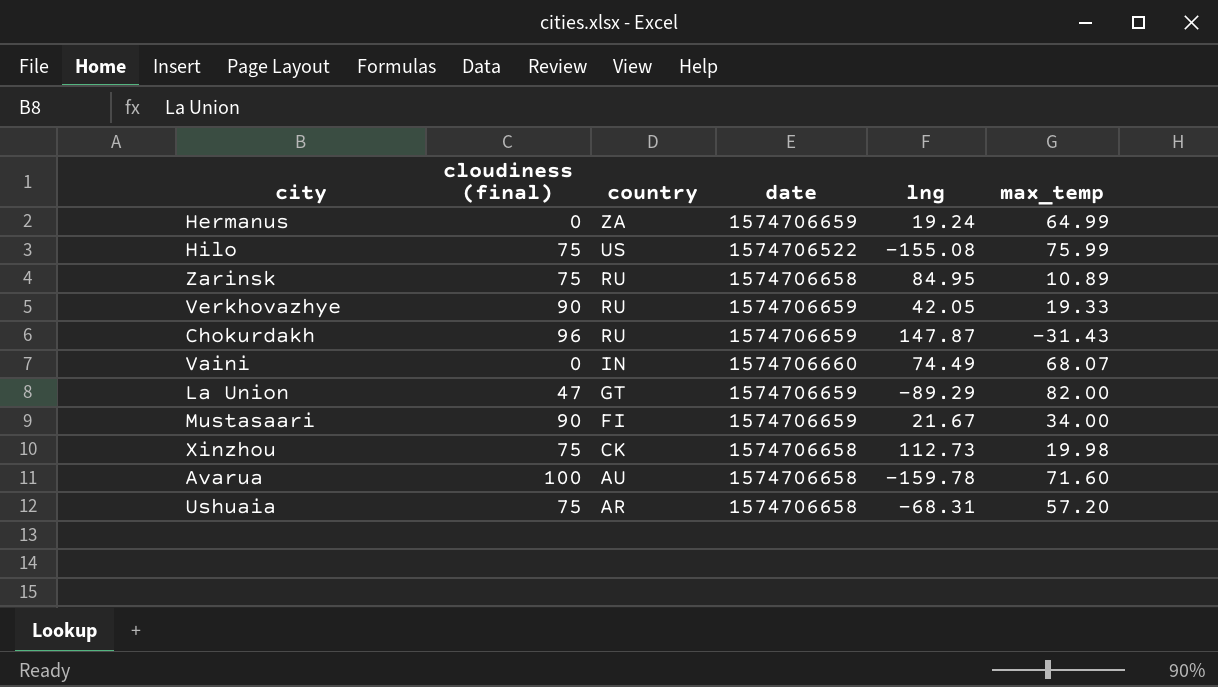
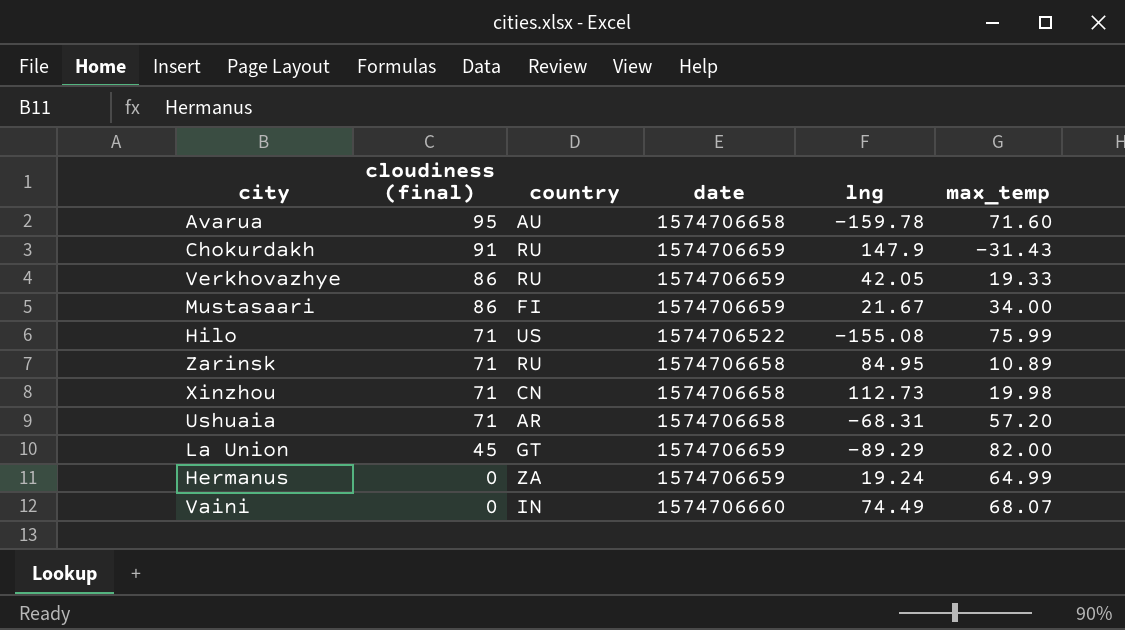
row order: country descending -> cloudiness (final) descending
Avarua | cloudiness (final): 100 -> 95
Chokurdakh | cloudiness (final): 96 -> 91
Chokurdakh | lng: 147.87 -> 147.9
Verkhovazhye | cloudiness (final): 90 -> 86
Mustasaari | cloudiness (final): 90 -> 86
Hilo | cloudiness (final): 75 -> 71
Zarinsk | cloudiness (final): 75 -> 71
Xinzhou | cloudiness (final): 75 -> 71
Xinzhou | country: CK -> CN
Ushuaia | cloudiness (final): 75 -> 71
La Union | cloudiness (final): 47 -> 45

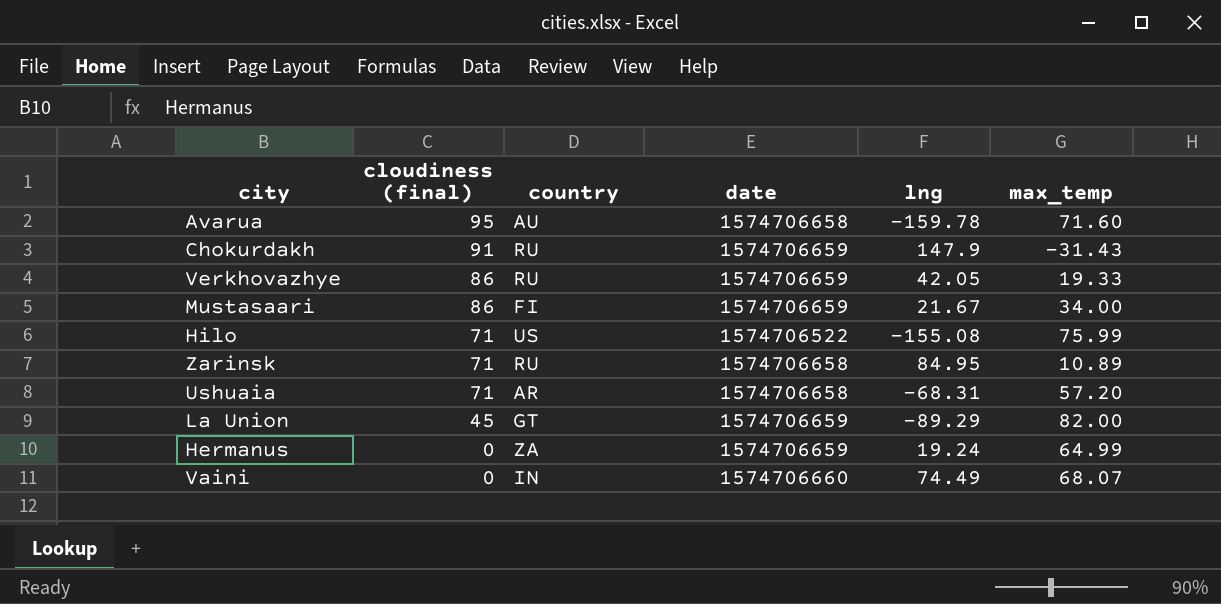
row Xinzhou: 71 | CN | 1574706658 | 112.73 | 19.98 -> none

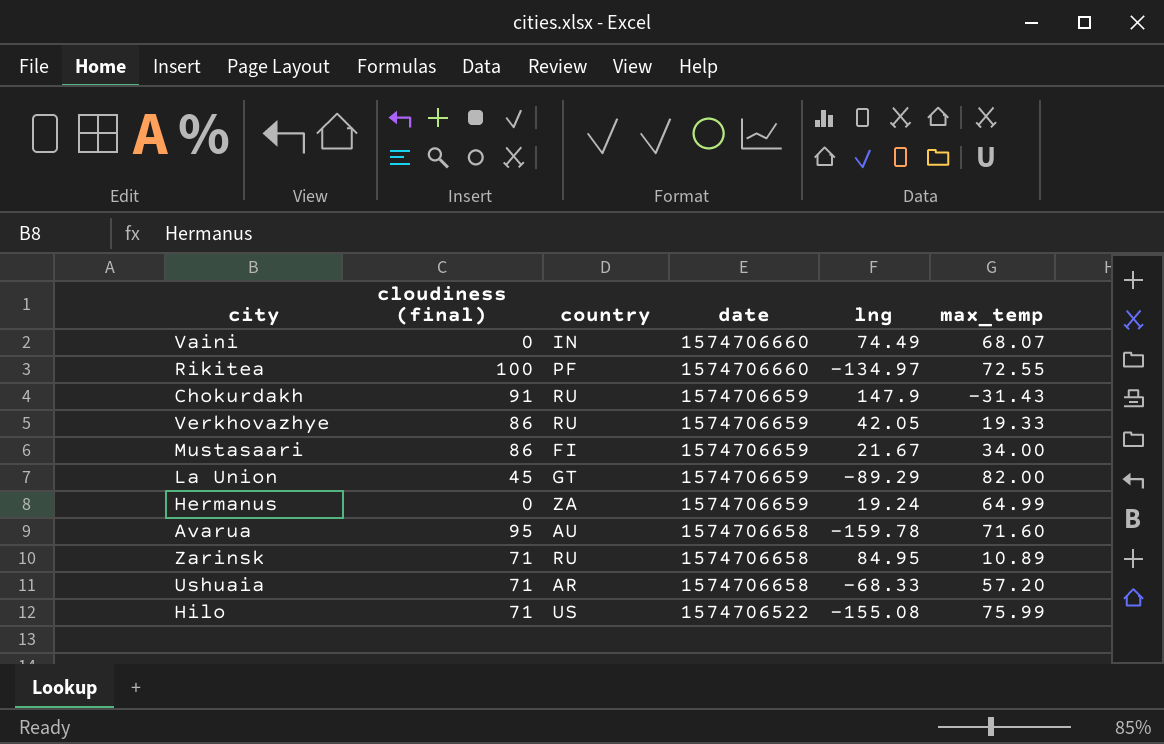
row order: cloudiness (final) descending -> date descending
row Rikitea: none -> 100 | PF | 1574706660 | -134.97 | 72.55
Ushuaia | lng: -68.31 -> -68.33

